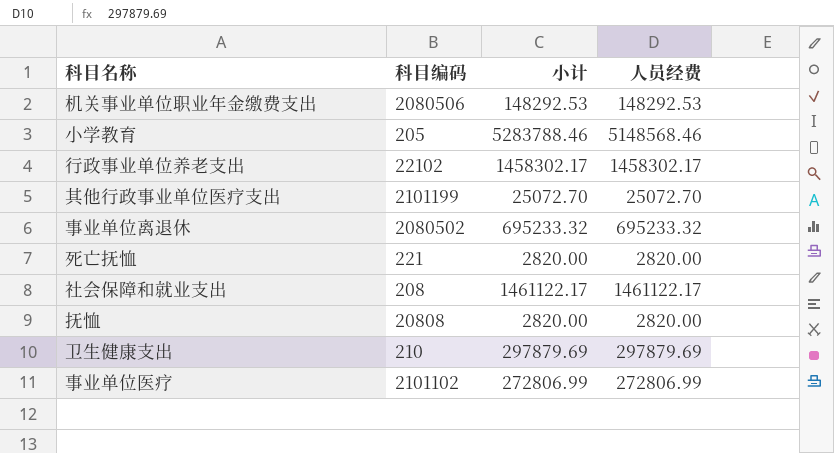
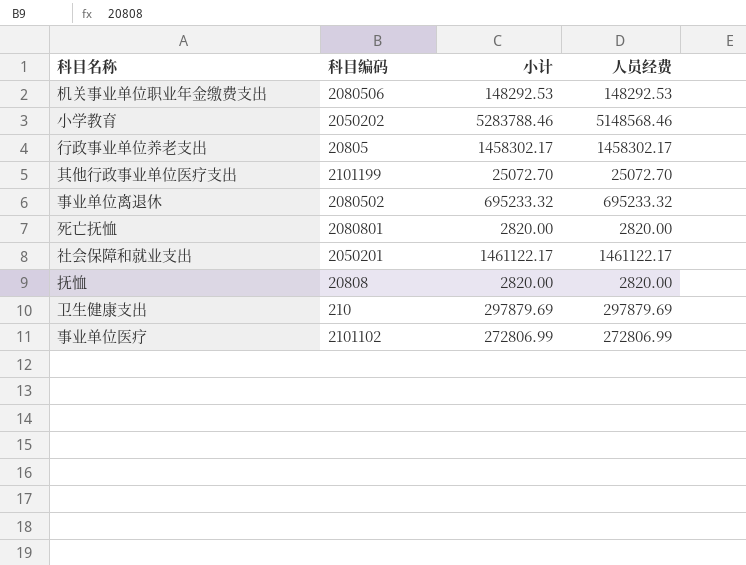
小学教育 | 科目编码: 205 -> 2050202
行政事业单位养老支出 | 科目编码: 22102 -> 20805
死亡抚恤 | 科目编码: 221 -> 2080801
社会保障和就业支出 | 科目编码: 208 -> 2050201

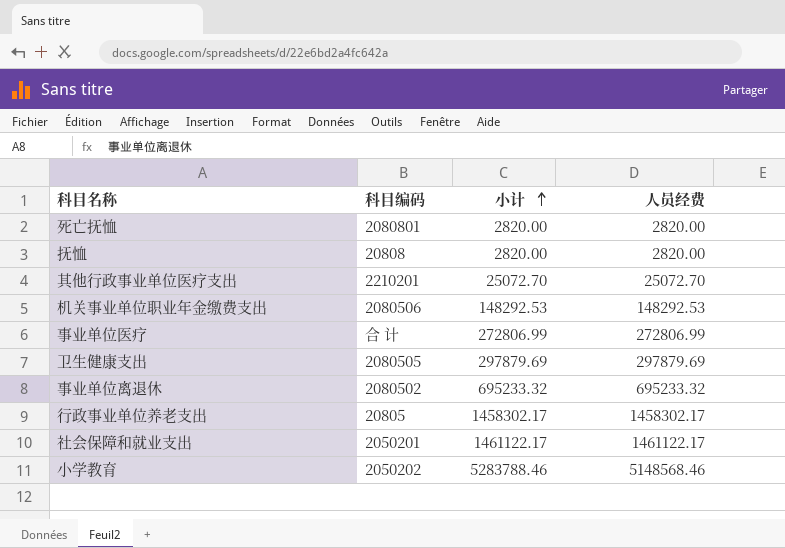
row order: none -> 小计 ascending
其他行政事业单位医疗支出 | 科目编码: 2101199 -> 2210201
事业单位医疗 | 科目编码: 2101102 -> 合 计
卫生健康支出 | 科目编码: 210 -> 2080505

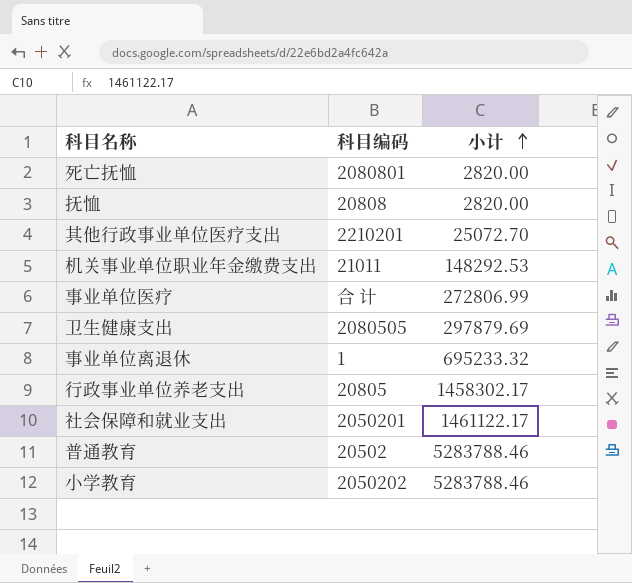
column 人员经费 | position: 4 -> none
机关事业单位职业年金缴费支出 | 科目编码: 2080506 -> 21011
事业单位离退休 | 科目编码: 2080502 -> 1
row 普通教育: none -> 20502 | 5283788.46

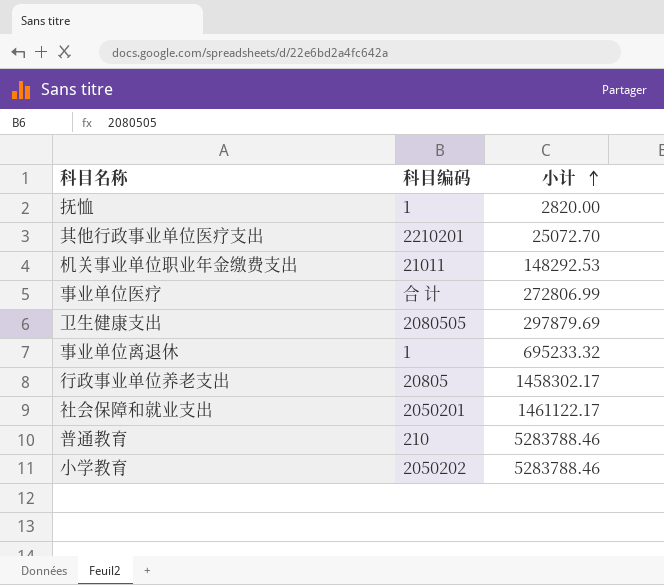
row 死亡抚恤: 2080801 | 2820.00 -> none
抚恤 | 科目编码: 20808 -> 1
普通教育 | 科目编码: 20502 -> 210

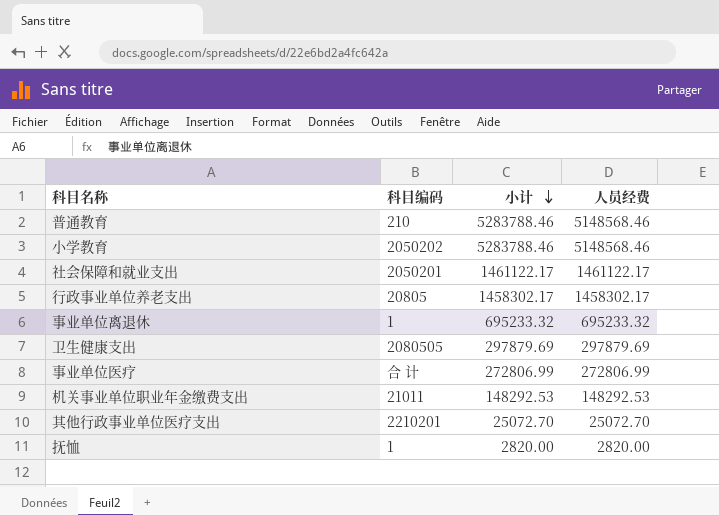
row order: 小计 ascending -> 小计 descending
column 人员经费 | position: none -> 4

